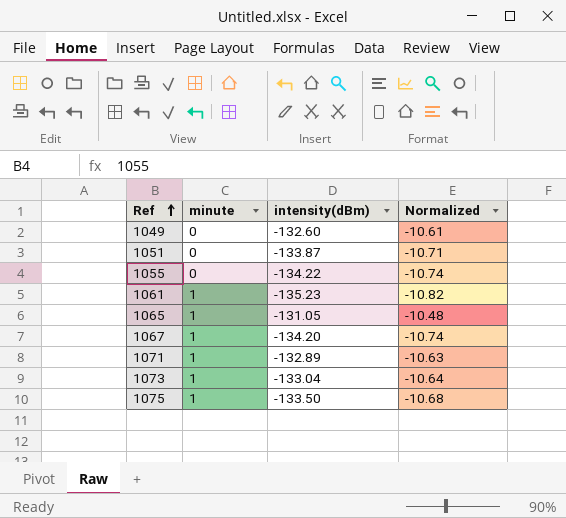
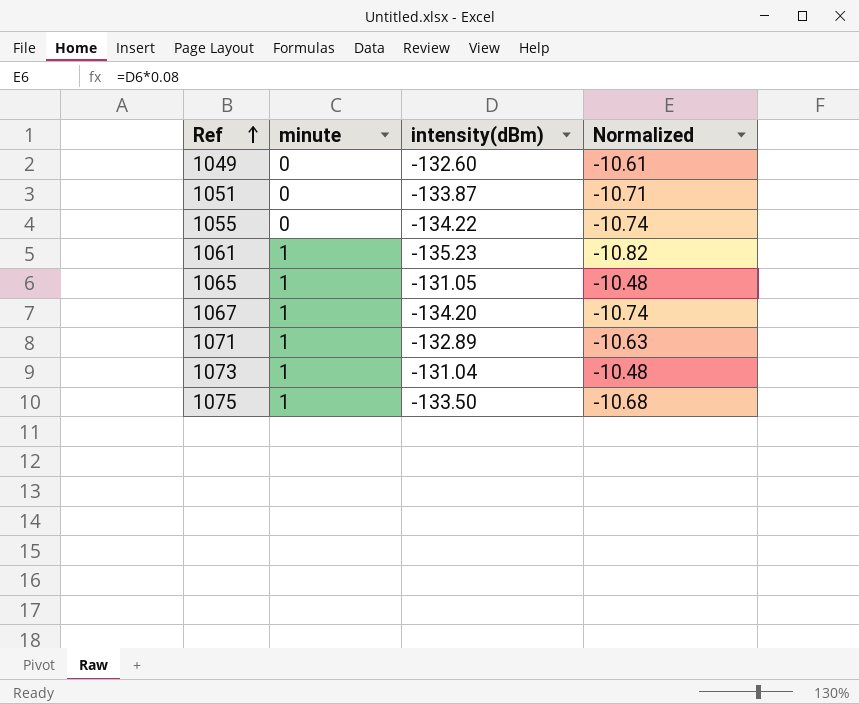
1073 | intensity(dBm): -133.04 -> -131.04
1073 | Normalized: -10.64 -> -10.48

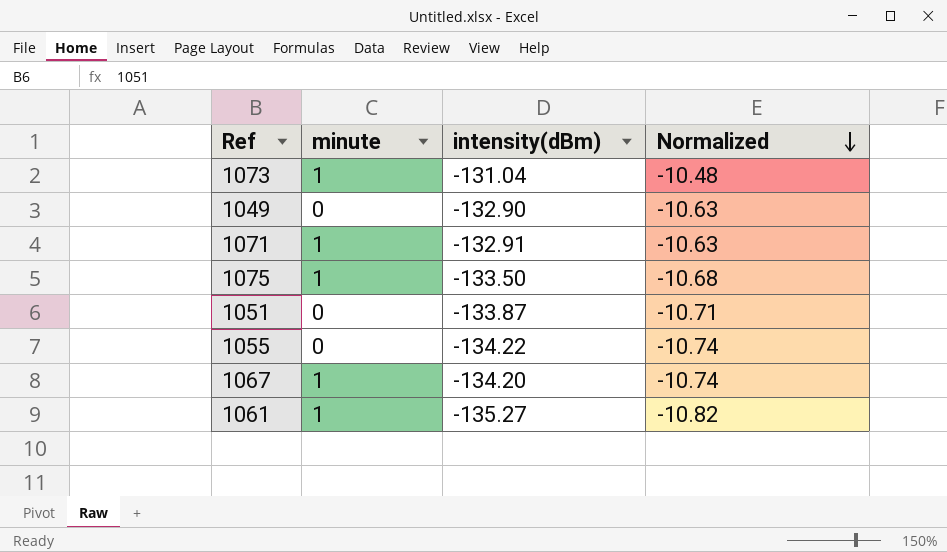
row order: Ref ascending -> Normalized descending
row 1065: 1 | -131.05 | -10.48 -> none
1049 | intensity(dBm): -132.60 -> -132.90
1049 | Normalized: -10.61 -> -10.63
1071 | intensity(dBm): -132.89 -> -132.91
1061 | intensity(dBm): -135.23 -> -135.27

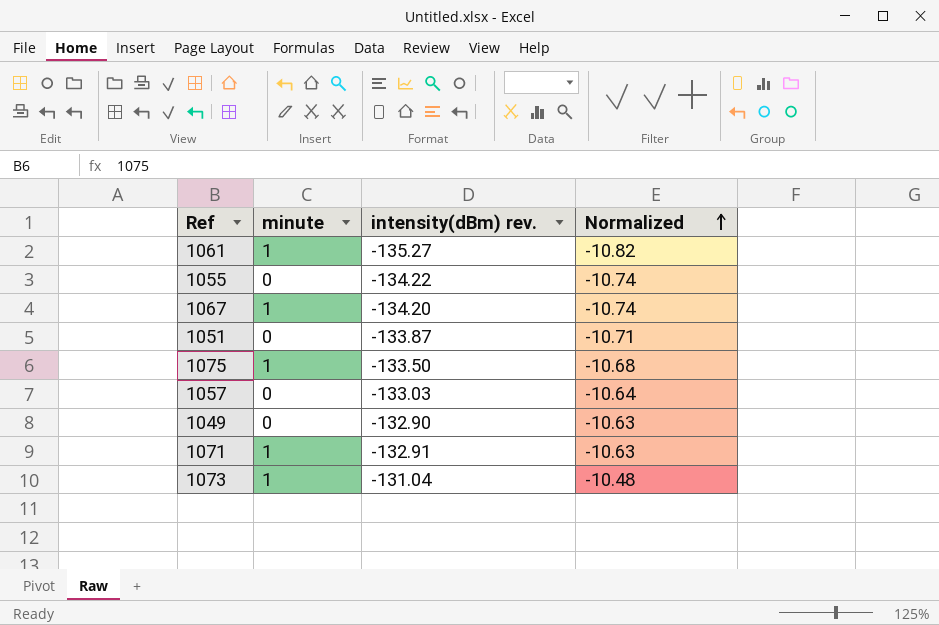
row order: Normalized descending -> Normalized ascending
column name: intensity(dBm) -> intensity(dBm) rev.
row 1057: none -> 0 | -133.03 | -10.64

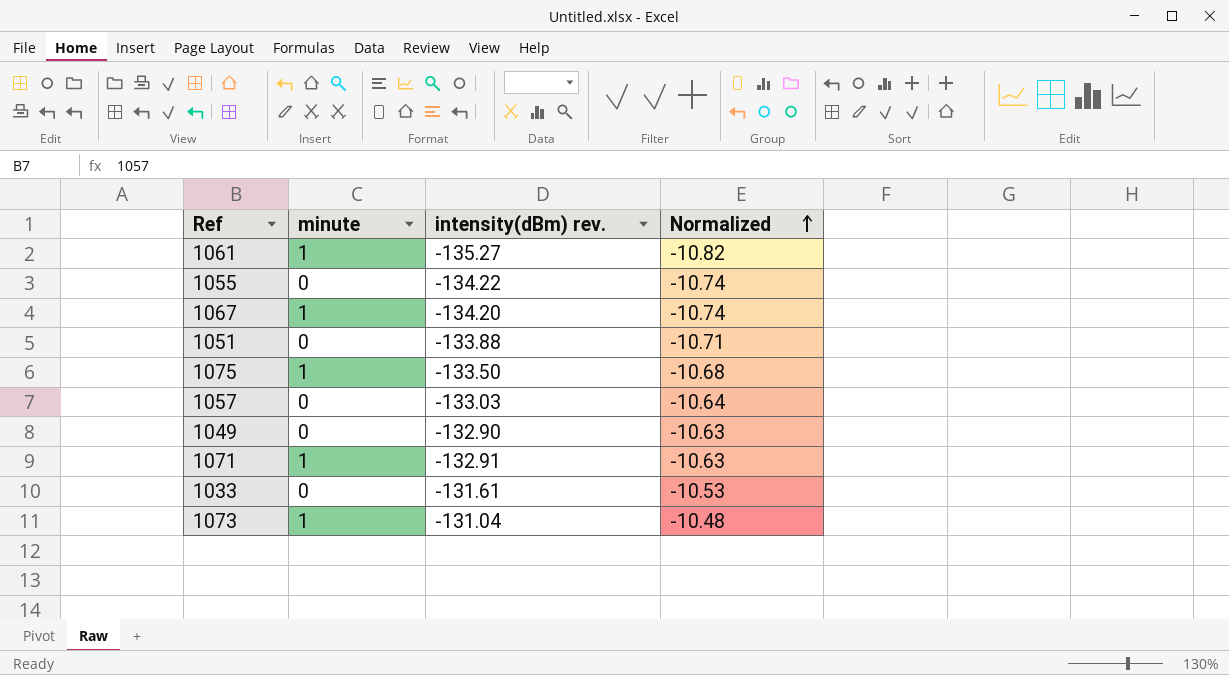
1051 | intensity(dBm) rev.: -133.87 -> -133.88
row 1033: none -> 0 | -131.61 | -10.53

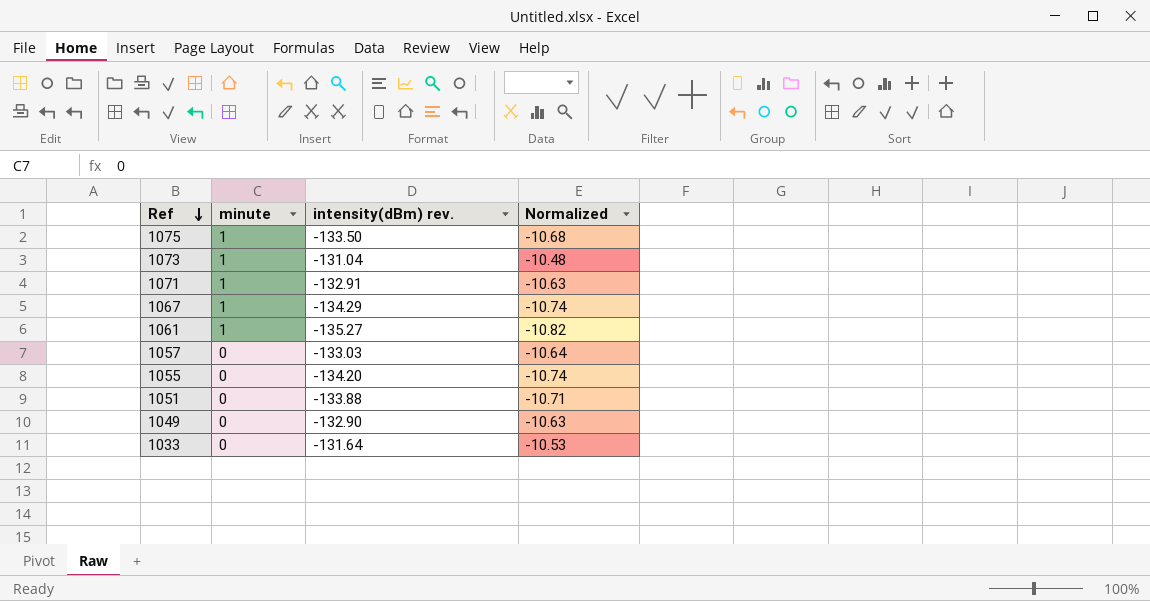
row order: Normalized ascending -> Ref descending
1067 | intensity(dBm) rev.: -134.20 -> -134.29
1055 | intensity(dBm) rev.: -134.22 -> -134.20
1033 | intensity(dBm) rev.: -131.61 -> -131.64

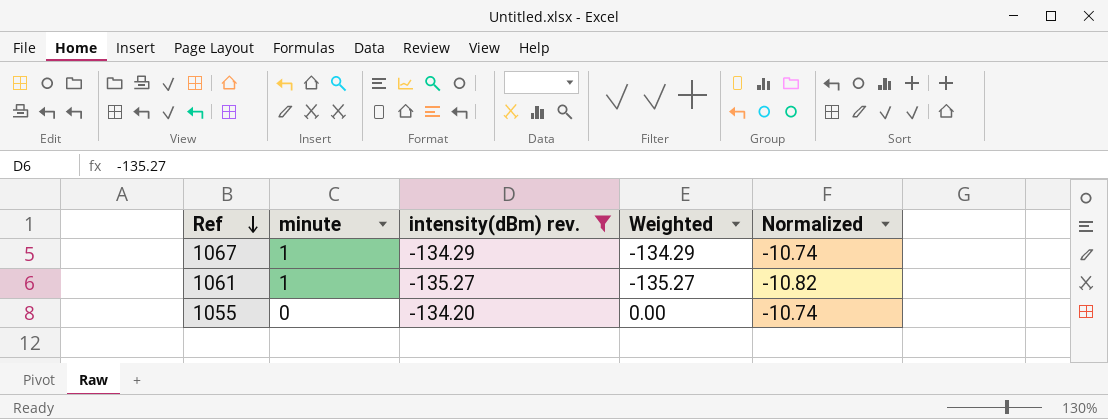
filter: none -> intensity(dBm) rev. <= -134.20
column Weighted | formula: none -> [minute] * [intensity(dBm) rev.]

